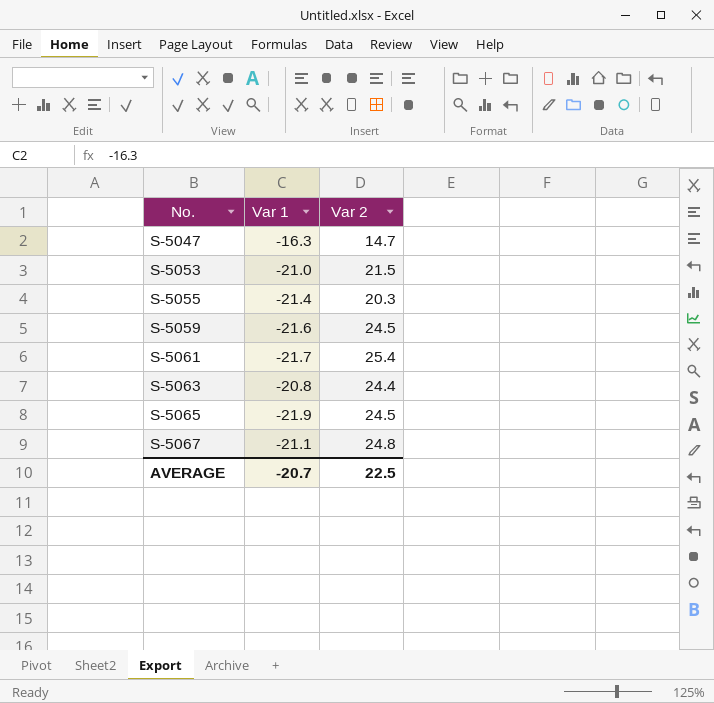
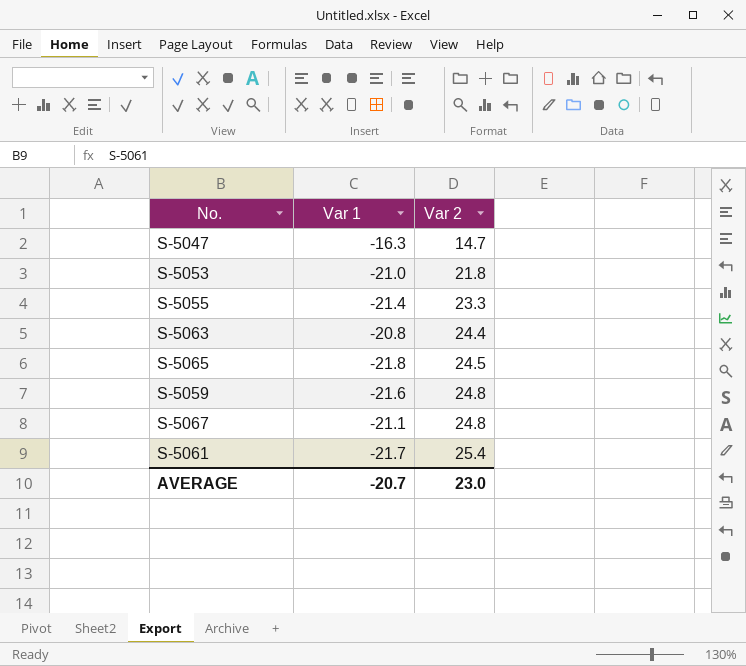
row order: No. ascending -> Var 2 ascending
S-5053 | Var 2: 21.5 -> 21.8
S-5055 | Var 2: 20.3 -> 23.3
S-5065 | Var 1: -21.9 -> -21.8
S-5059 | Var 2: 24.5 -> 24.8
AVERAGE | Var 2: 22.5 -> 23.0

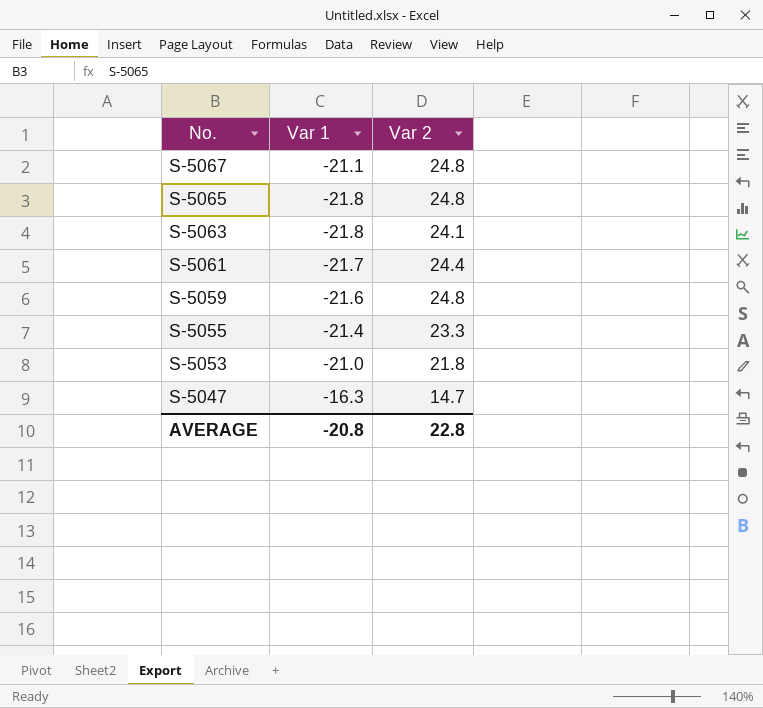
row order: Var 2 ascending -> No. descending
S-5065 | Var 2: 24.5 -> 24.8
S-5063 | Var 1: -20.8 -> -21.8
S-5063 | Var 2: 24.4 -> 24.1
S-5061 | Var 2: 25.4 -> 24.4
AVERAGE | Var 1: -20.7 -> -20.8
AVERAGE | Var 2: 23.0 -> 22.8

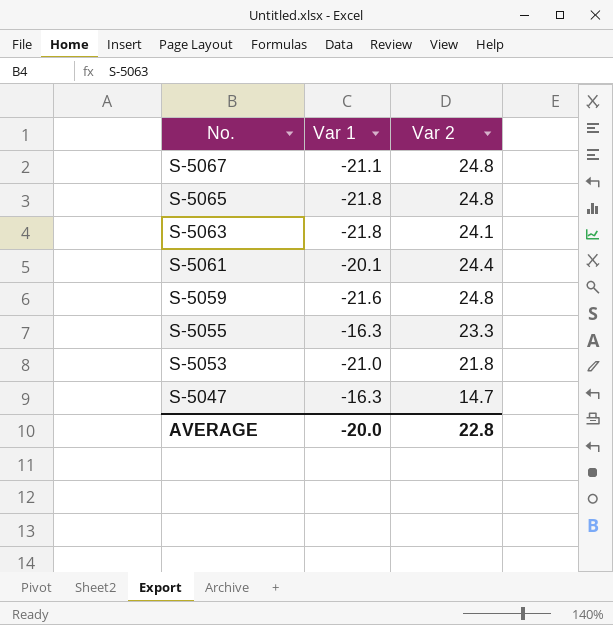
S-5061 | Var 1: -21.7 -> -20.1
S-5055 | Var 1: -21.4 -> -16.3
AVERAGE | Var 1: -20.8 -> -20.0

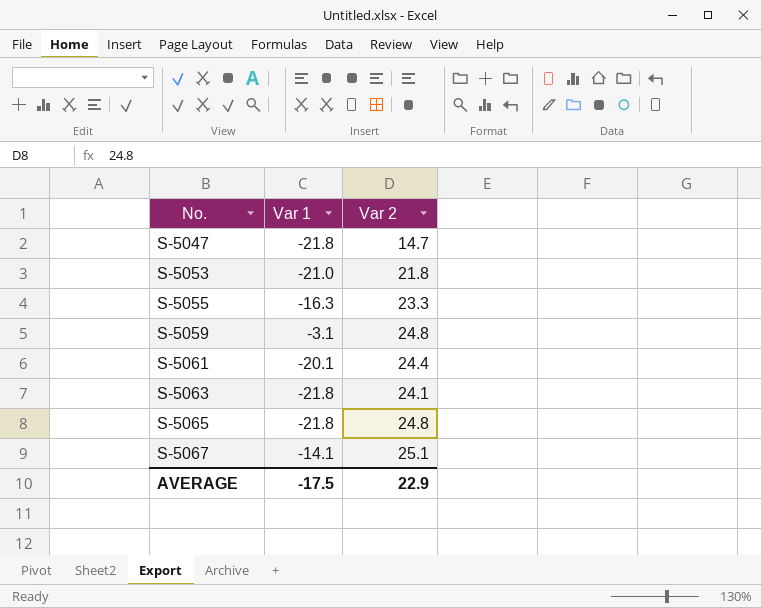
row order: No. descending -> No. ascending
S-5047 | Var 1: -16.3 -> -21.8
S-5059 | Var 1: -21.6 -> -3.1
S-5067 | Var 1: -21.1 -> -14.1
S-5067 | Var 2: 24.8 -> 25.1
AVERAGE | Var 1: -20.0 -> -17.5
AVERAGE | Var 2: 22.8 -> 22.9

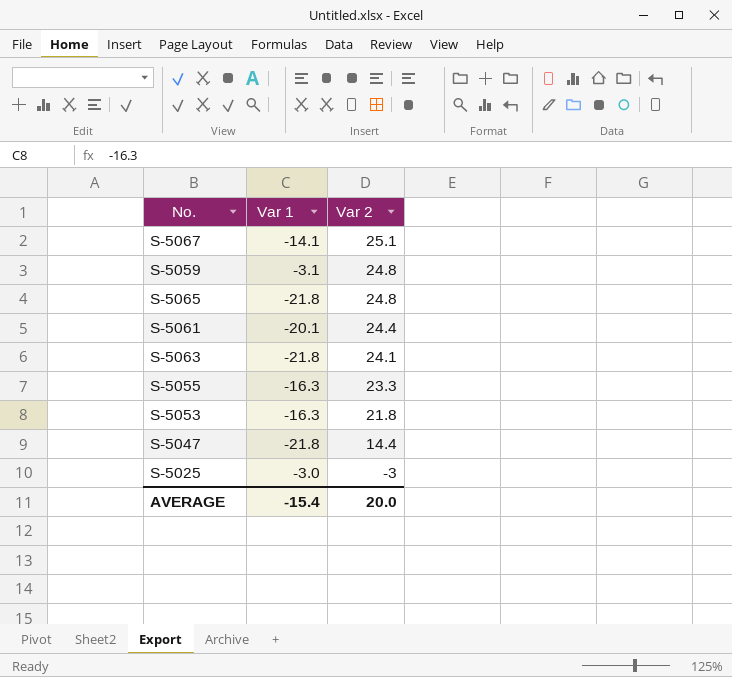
row order: No. ascending -> Var 2 descending
S-5053 | Var 1: -21.0 -> -16.3
S-5047 | Var 2: 14.7 -> 14.4
row S-5025: none -> -3.0 | -3
AVERAGE | Var 1: -17.5 -> -15.4
AVERAGE | Var 2: 22.9 -> 20.0

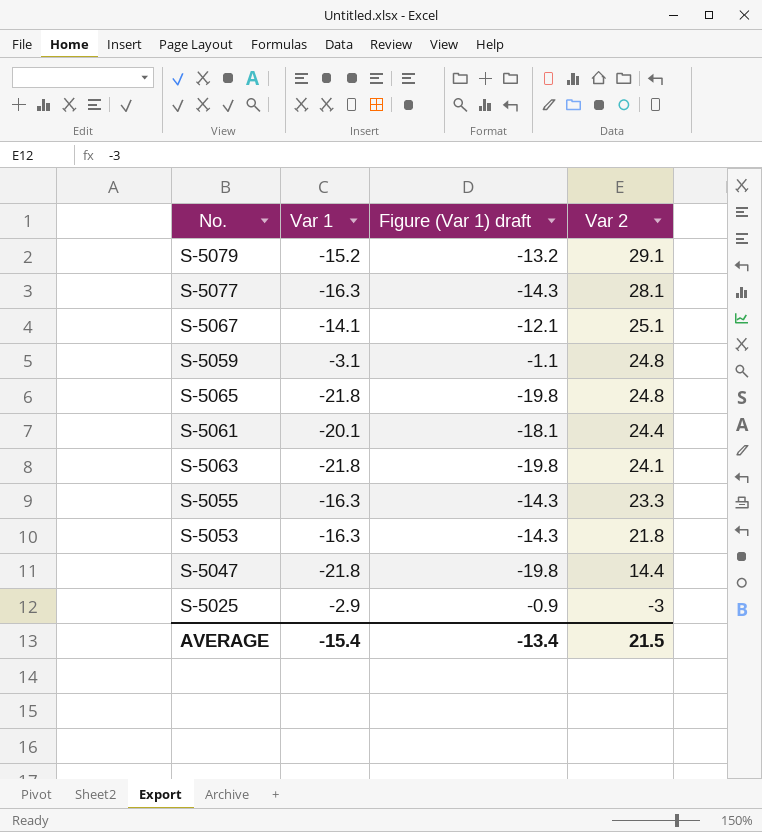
column Figure (Var 1) draft | formula: none -> [Var 1] + 2
row S-5079: none -> -15.2 | -13.2 | 29.1
row S-5077: none -> -16.3 | -14.3 | 28.1
S-5025 | Var 1: -3.0 -> -2.9
AVERAGE | Var 2: 20.0 -> 21.5

